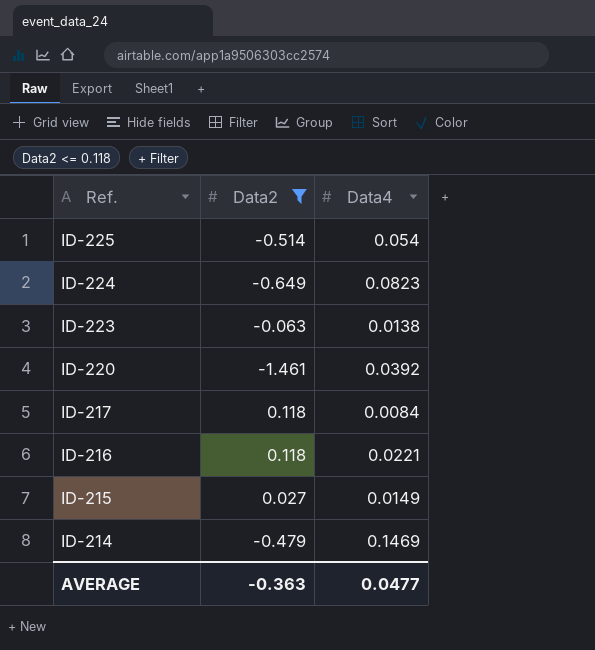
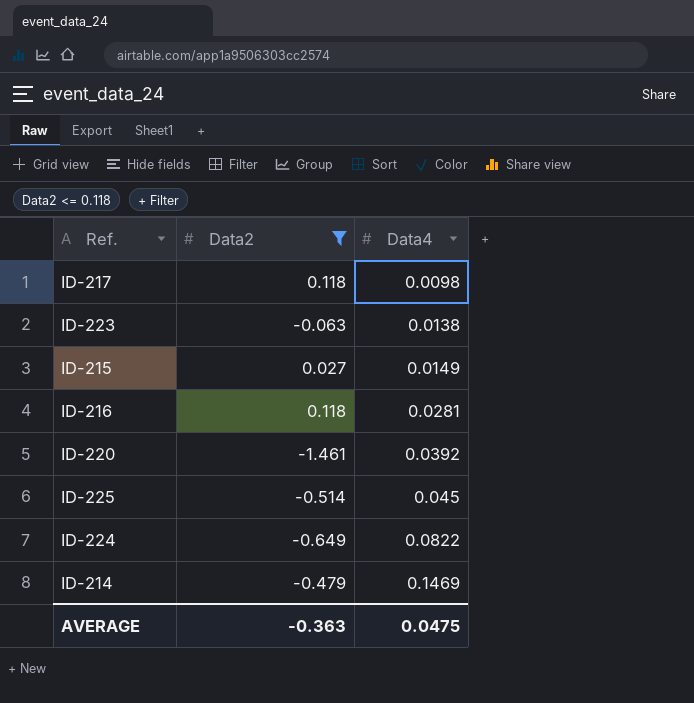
row order: Ref. descending -> Data4 ascending
ID-217 | Data4: 0.0084 -> 0.0098
ID-216 | Data4: 0.0221 -> 0.0281
ID-225 | Data4: 0.054 -> 0.045
ID-224 | Data4: 0.0823 -> 0.0822
AVERAGE | Data4: 0.0477 -> 0.0475

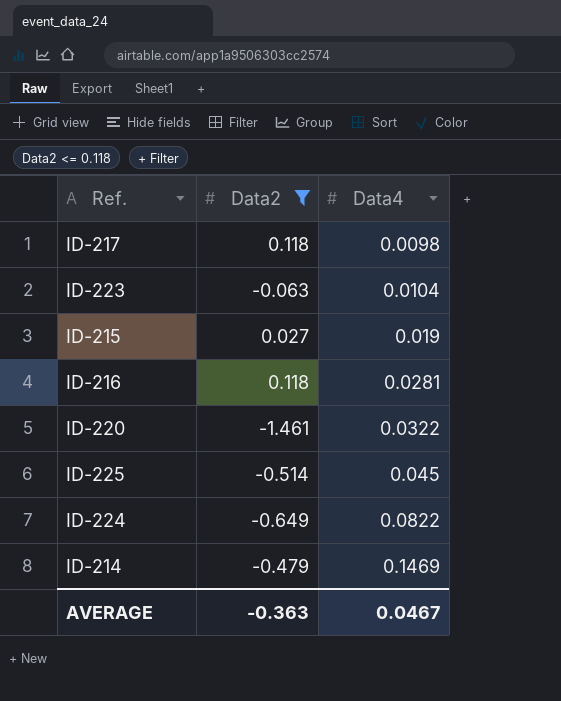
ID-223 | Data4: 0.0138 -> 0.0104
ID-215 | Data4: 0.0149 -> 0.019
ID-220 | Data4: 0.0392 -> 0.0322
AVERAGE | Data4: 0.0475 -> 0.0467

